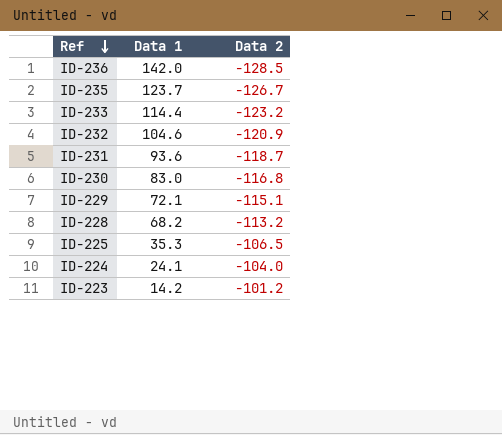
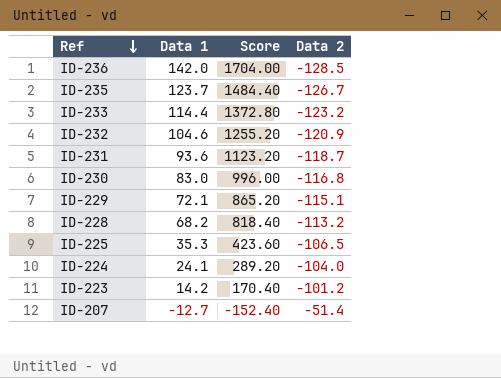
column Score | formula: none -> [Data 1] * 12
row ID-207: none -> -12.7 | -152.40 | -51.4

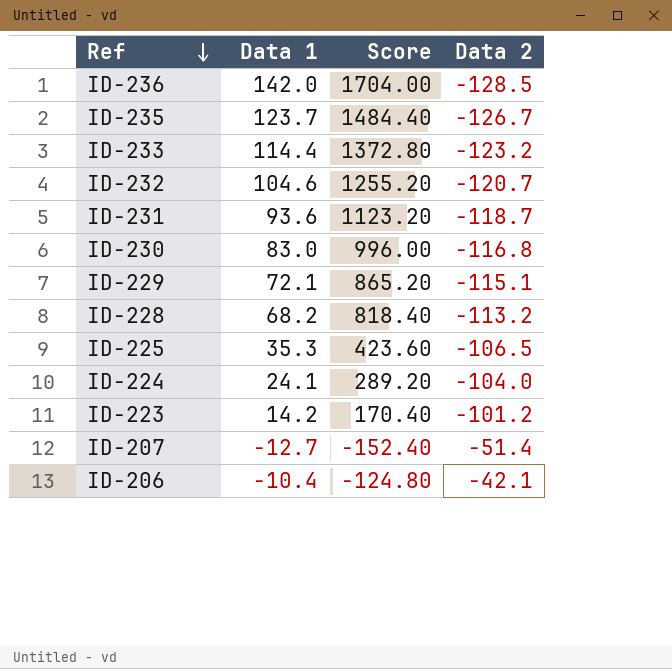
ID-232 | Data 2: -120.9 -> -120.7
row ID-206: none -> -10.4 | -124.80 | -42.1

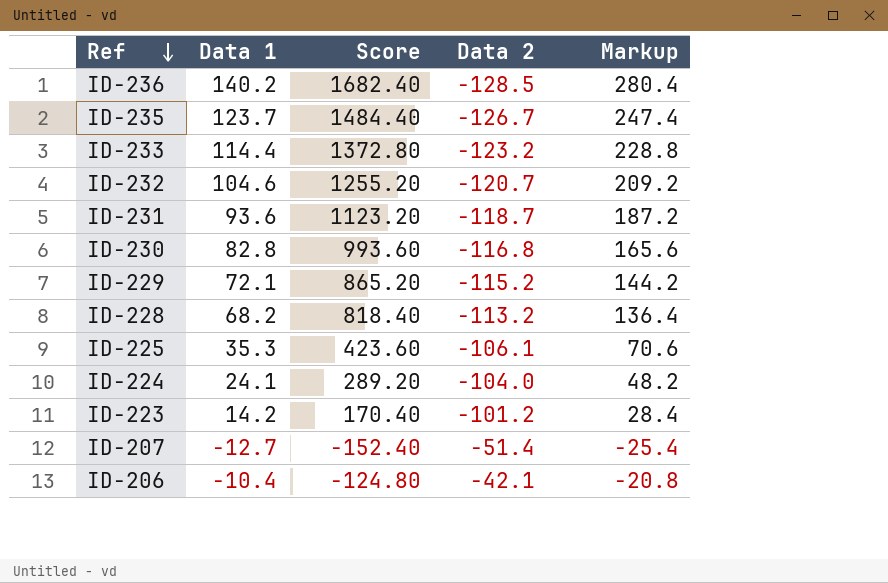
column Markup | formula: none -> [Data 1] * 2
ID-236 | Data 1: 142.0 -> 140.2
ID-236 | Score: 1704.00 -> 1682.40
ID-230 | Data 1: 83.0 -> 82.8
ID-230 | Score: 996.00 -> 993.60
ID-229 | Data 2: -115.1 -> -115.2
ID-225 | Data 2: -106.5 -> -106.1

